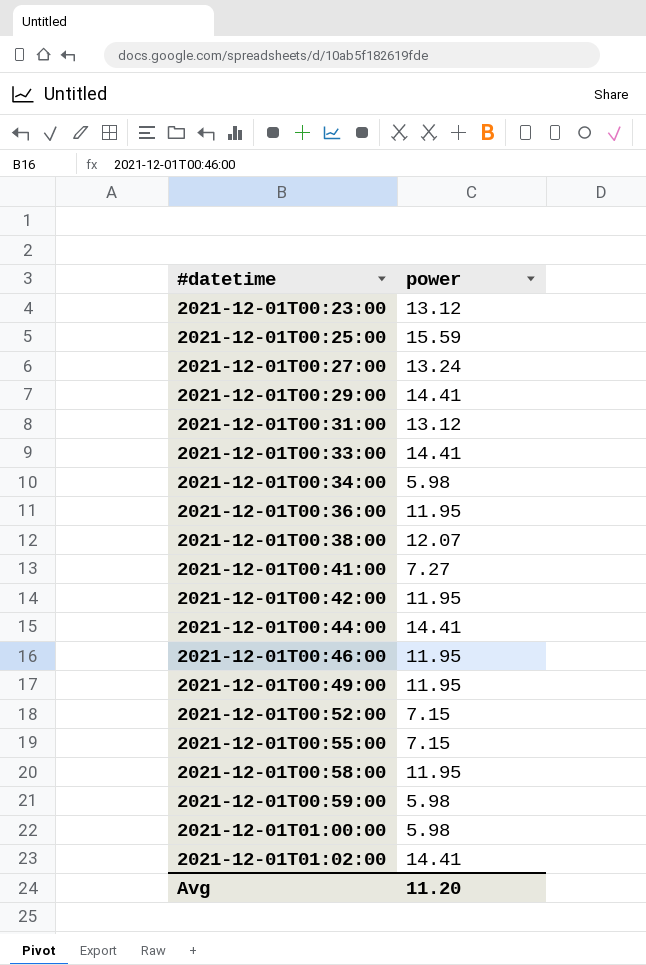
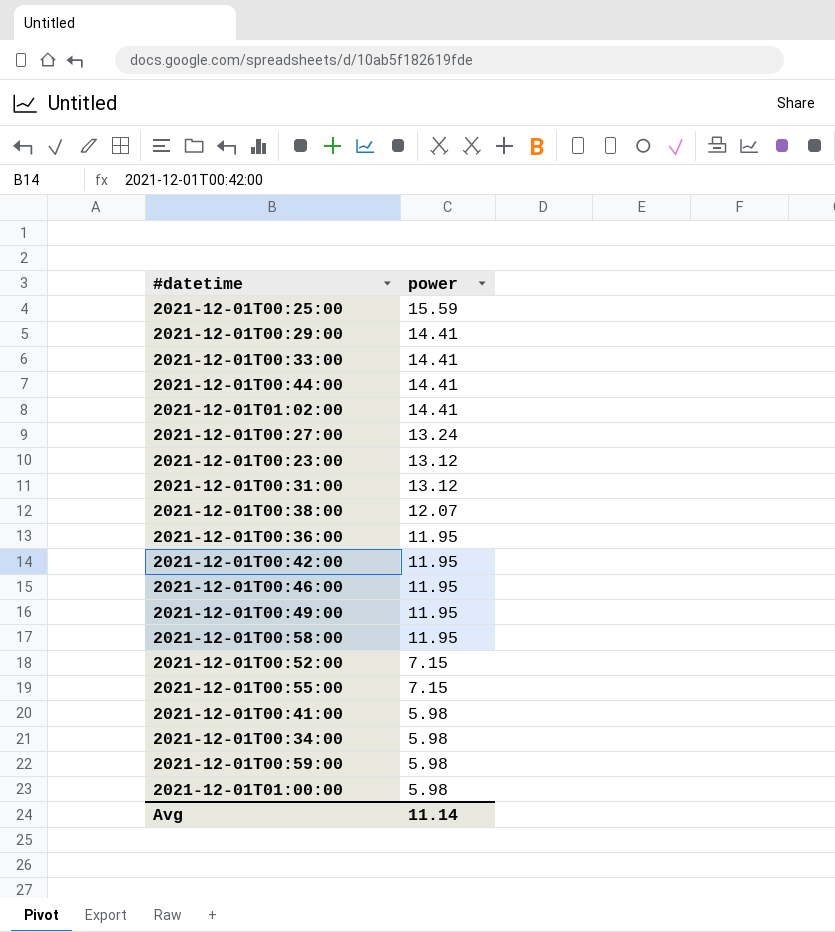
row order: #datetime ascending -> power descending
2021-12-01T00:41:00 | power: 7.27 -> 5.98
Avg | power: 11.20 -> 11.14

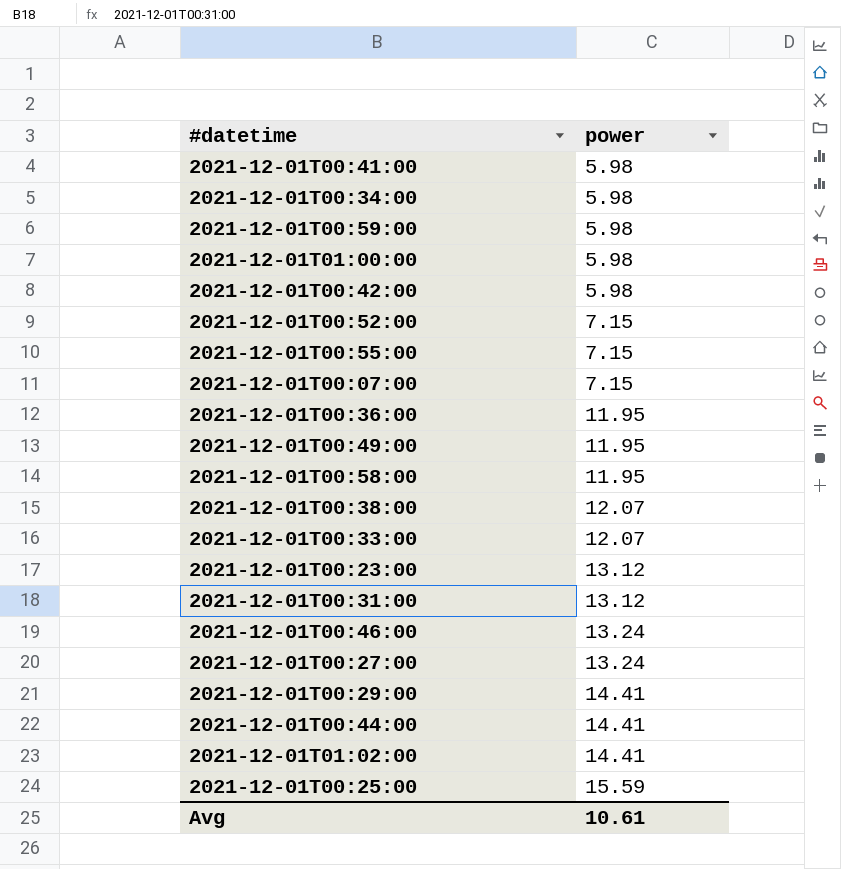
row order: power descending -> power ascending
2021-12-01T00:42:00 | power: 11.95 -> 5.98
row 2021-12-01T00:07:00: none -> 7.15
2021-12-01T00:33:00 | power: 14.41 -> 12.07
2021-12-01T00:46:00 | power: 11.95 -> 13.24
Avg | power: 11.14 -> 10.61

